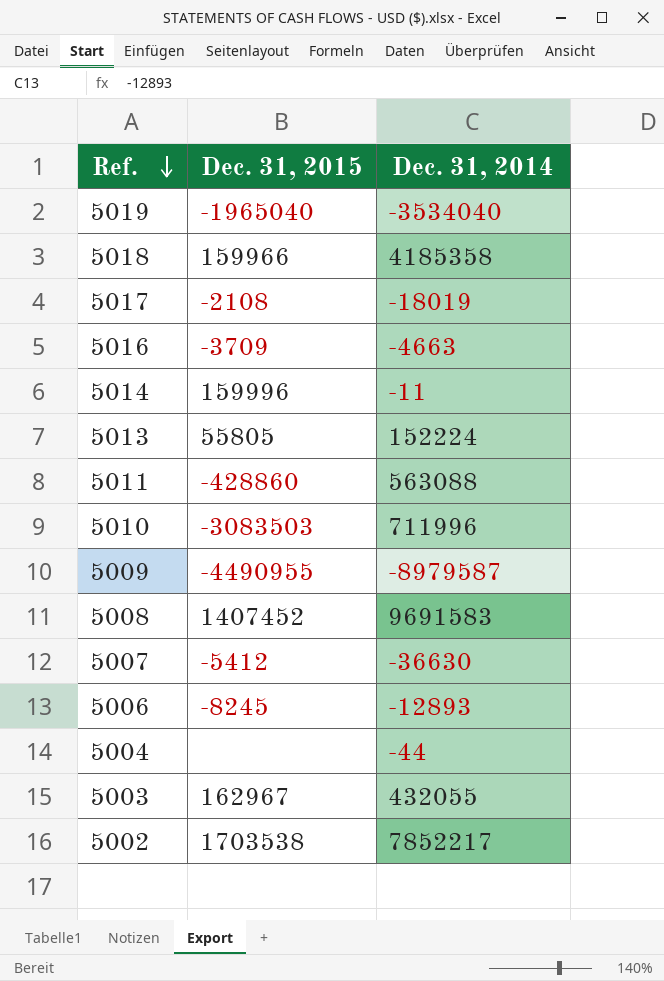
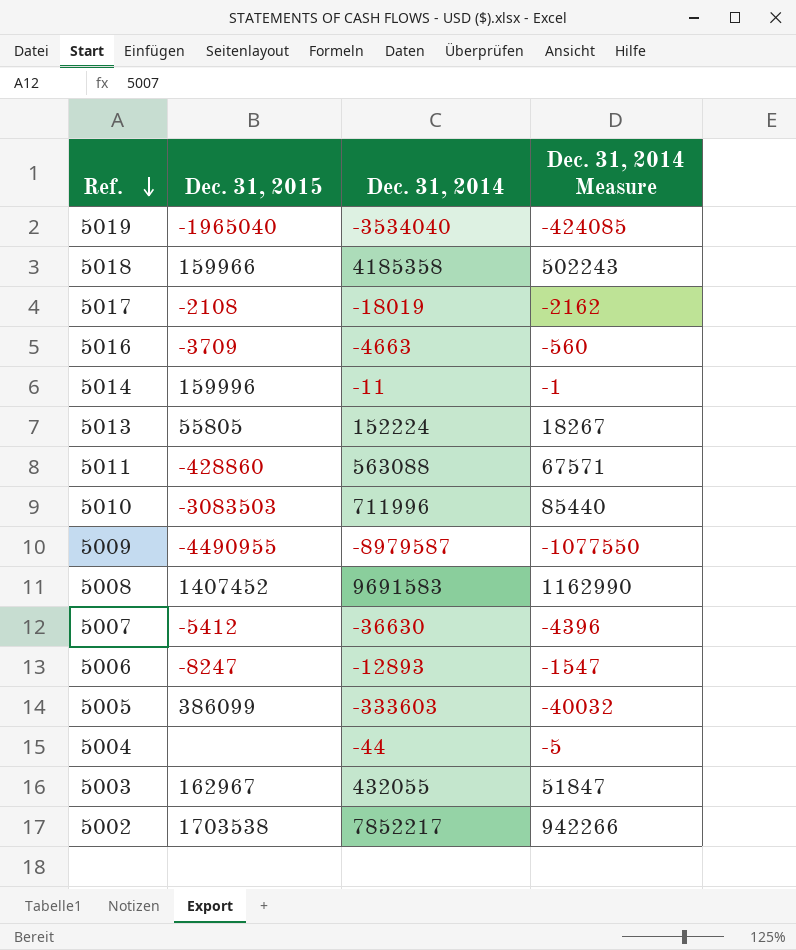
column Dec. 31, 2014 Measure | formula: none -> [Dec. 31, 2014] * 0.12
5006 | Dec. 31, 2015: -8245 -> -8247
row 5005: none -> 386099 | -333603 | -40032

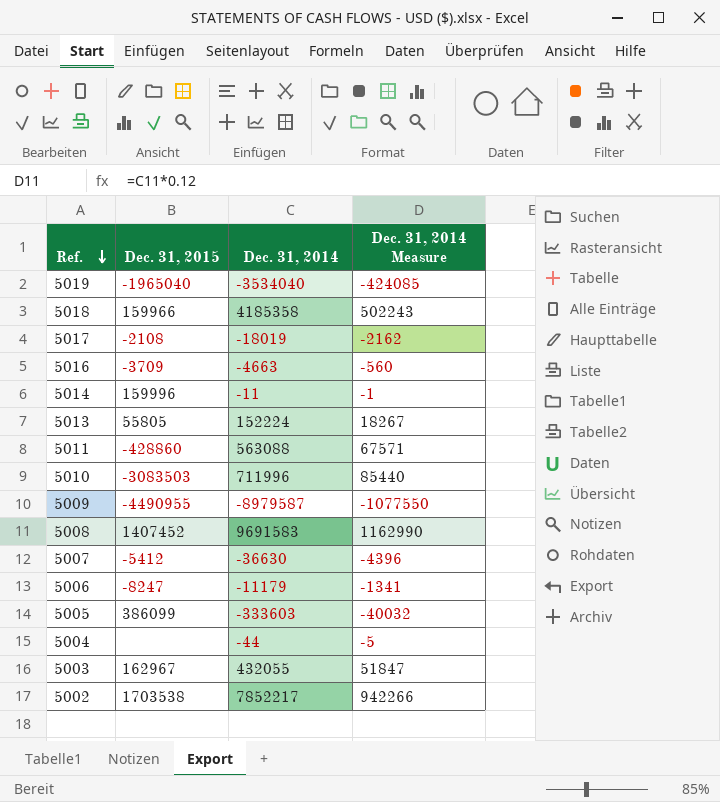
5006 | Dec. 31, 2014: -12893 -> -11179
5006 | Dec. 31, 2014 Measure: -1547 -> -1341

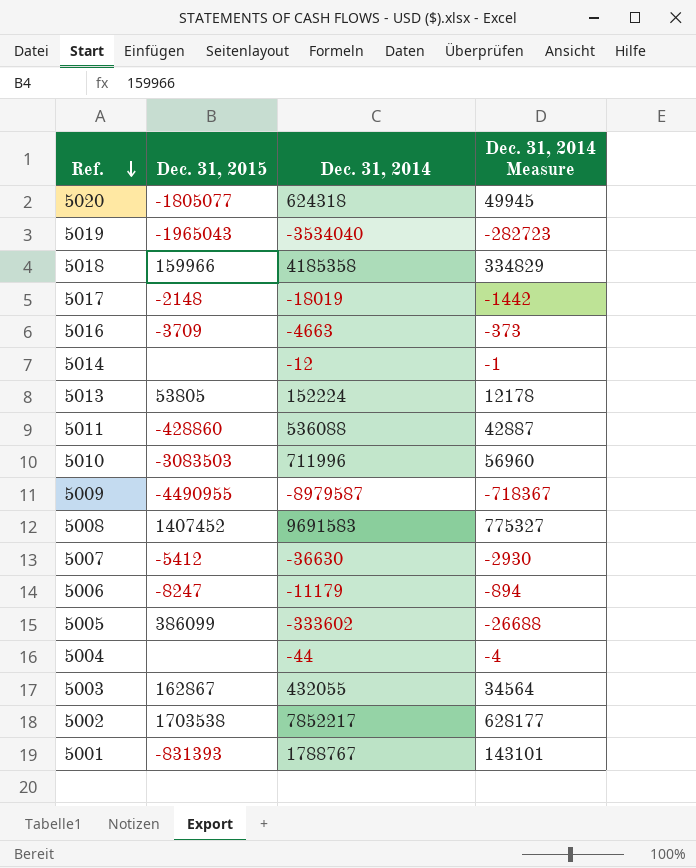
column Dec. 31, 2014 Measure | formula: [Dec. 31, 2014] * 0.12 -> [Dec. 31, 2014] * 0.08
row 5020: none -> -1805077 | 624318 | 49945
5019 | Dec. 31, 2015: -1965040 -> -1965043
5017 | Dec. 31, 2015: -2108 -> -2148
5014 | Dec. 31, 2015: 159996 -> none
5014 | Dec. 31, 2014: -11 -> -12
5013 | Dec. 31, 2015: 55805 -> 53805
5011 | Dec. 31, 2014: 563088 -> 536088
5005 | Dec. 31, 2014: -333603 -> -333602
5003 | Dec. 31, 2015: 162967 -> 162867
row 5001: none -> -831393 | 1788767 | 143101

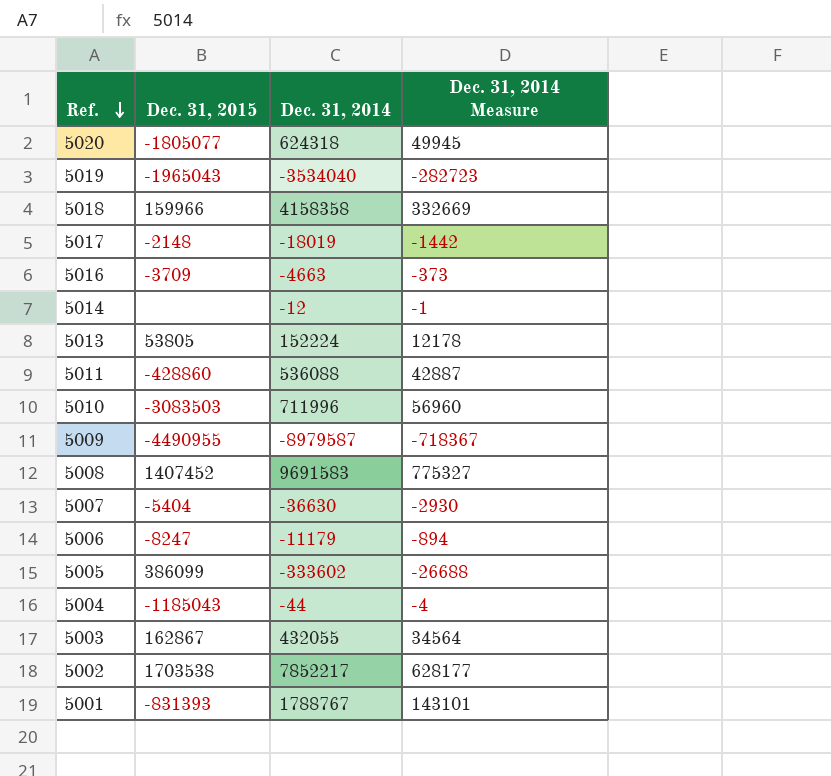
5018 | Dec. 31, 2014: 4185358 -> 4158358
5018 | Dec. 31, 2014 Measure: 334829 -> 332669
5007 | Dec. 31, 2015: -5412 -> -5404
5004 | Dec. 31, 2015: none -> -1185043

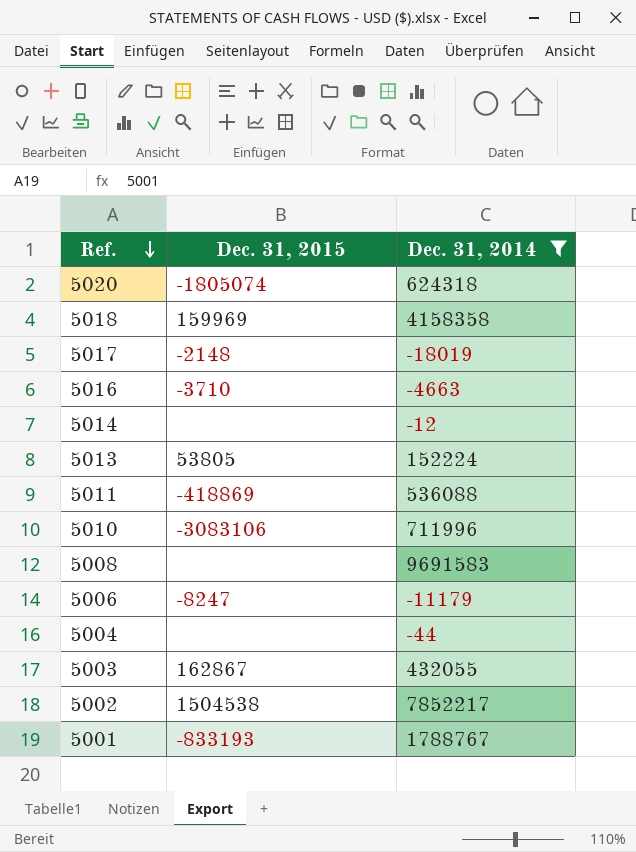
filter: none -> Dec. 31, 2014 >= -18019
column Dec. 31, 2014 Measure | formula: [Dec. 31, 2014] * 0.08 -> none
5020 | Dec. 31, 2015: -1805077 -> -1805074
5018 | Dec. 31, 2015: 159966 -> 159969
5016 | Dec. 31, 2015: -3709 -> -3710
5011 | Dec. 31, 2015: -428860 -> -418869
5010 | Dec. 31, 2015: -3083503 -> -3083106
5008 | Dec. 31, 2015: 1407452 -> none
5004 | Dec. 31, 2015: -1185043 -> none
5002 | Dec. 31, 2015: 1703538 -> 1504538
5001 | Dec. 31, 2015: -831393 -> -833193

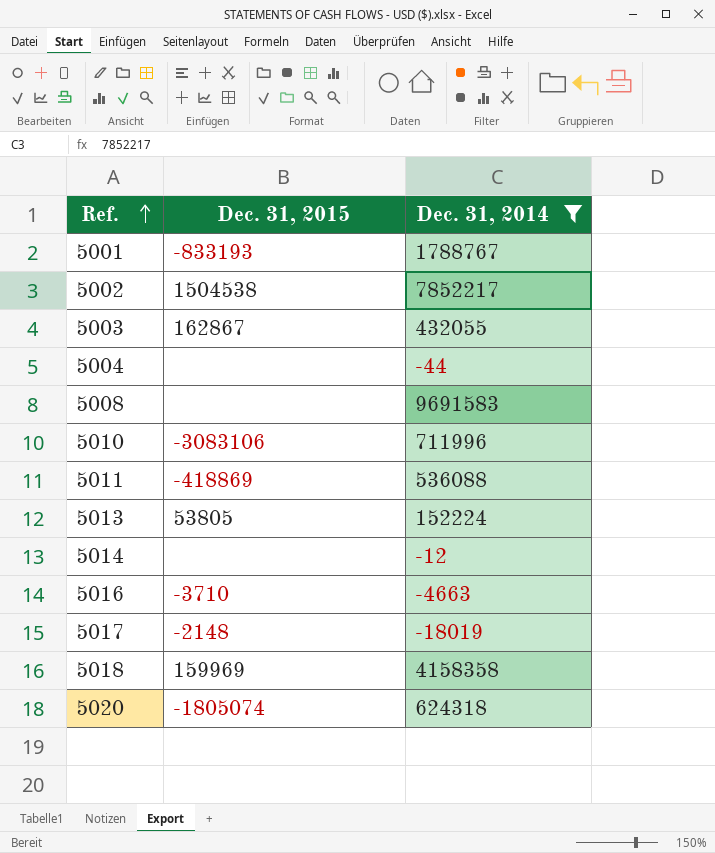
row order: Ref. descending -> Ref. ascending
row 5006: -8247 | -11179 -> none

